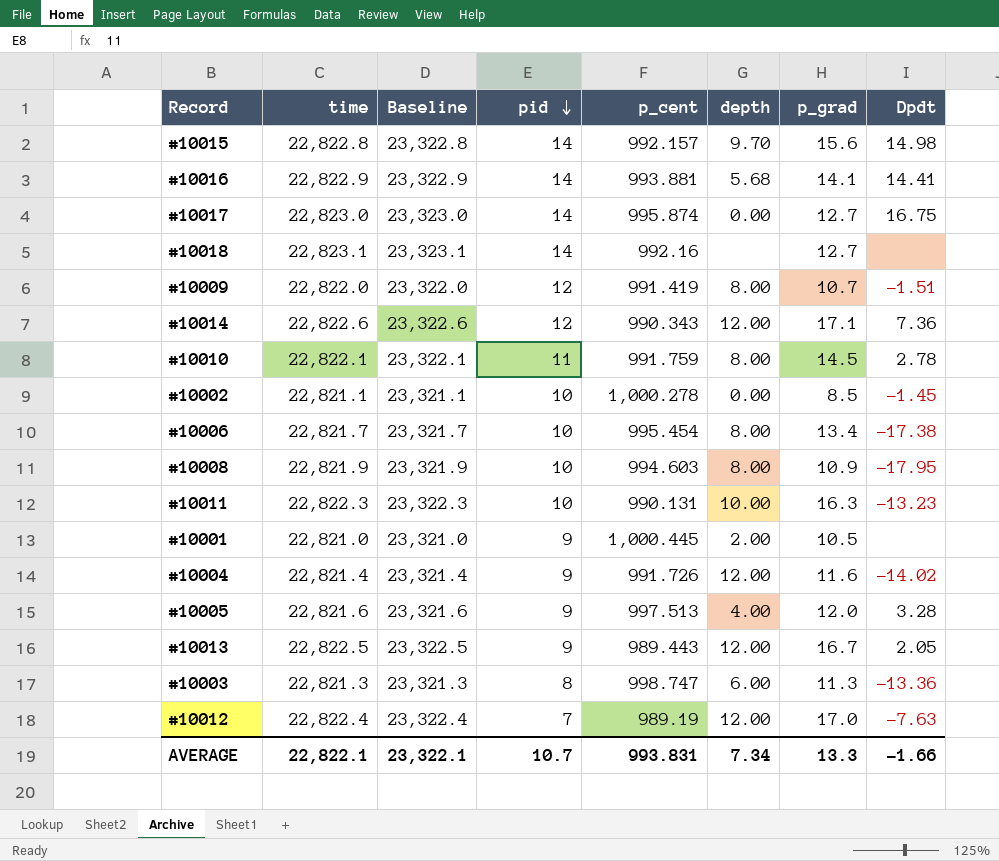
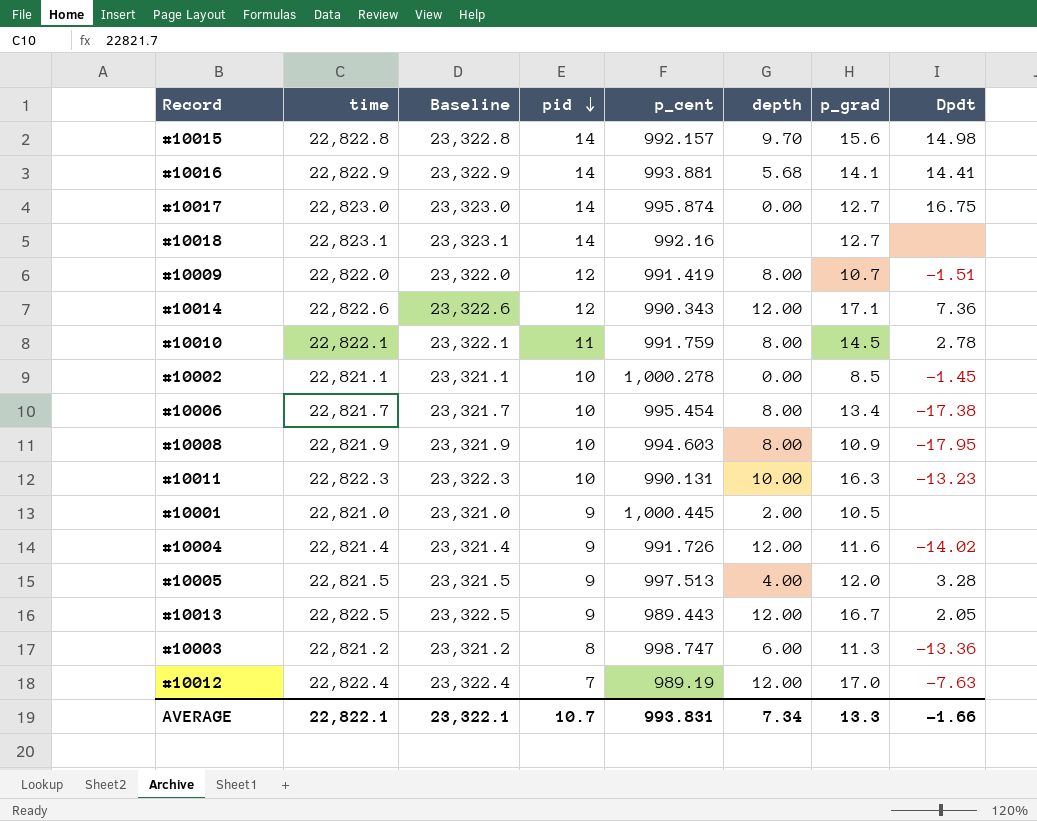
#10005 | time: 22,821.6 -> 22,821.5
#10005 | Baseline: 23,321.6 -> 23,321.5
#10003 | time: 22,821.3 -> 22,821.2
#10003 | Baseline: 23,321.3 -> 23,321.2

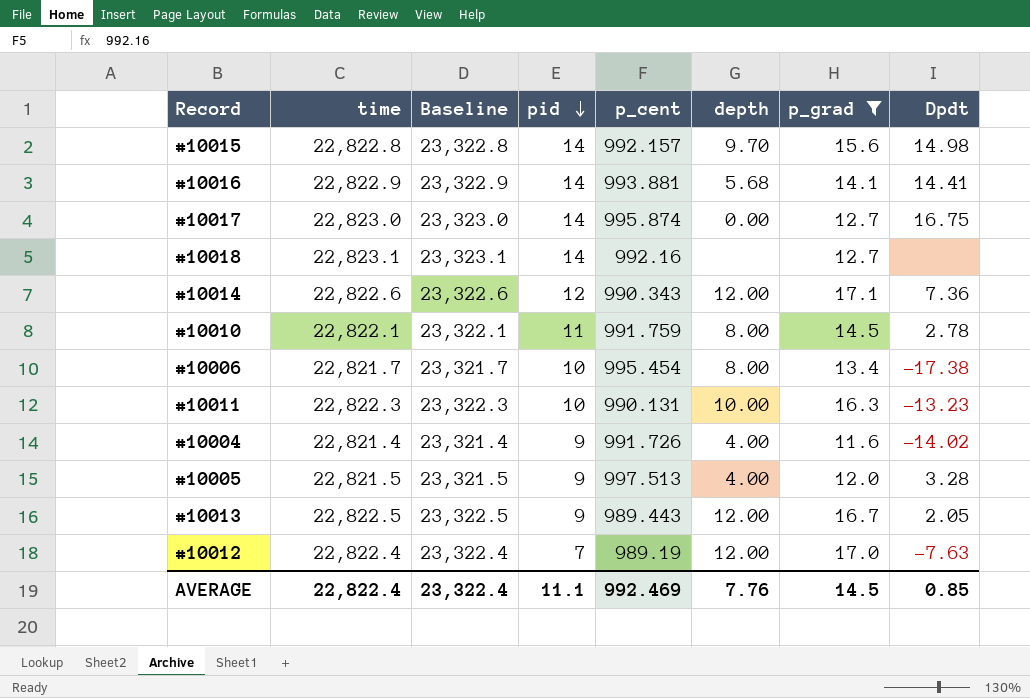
filter: none -> p_grad >= 11.6
#10004 | depth: 12.00 -> 4.00
AVERAGE | time: 22,822.1 -> 22,822.4
AVERAGE | Baseline: 23,322.1 -> 23,322.4
AVERAGE | pid: 10.7 -> 11.1
AVERAGE | p_cent: 993.831 -> 992.469
AVERAGE | depth: 7.34 -> 7.76
AVERAGE | p_grad: 13.3 -> 14.5
AVERAGE | Dpdt: -1.66 -> 0.85

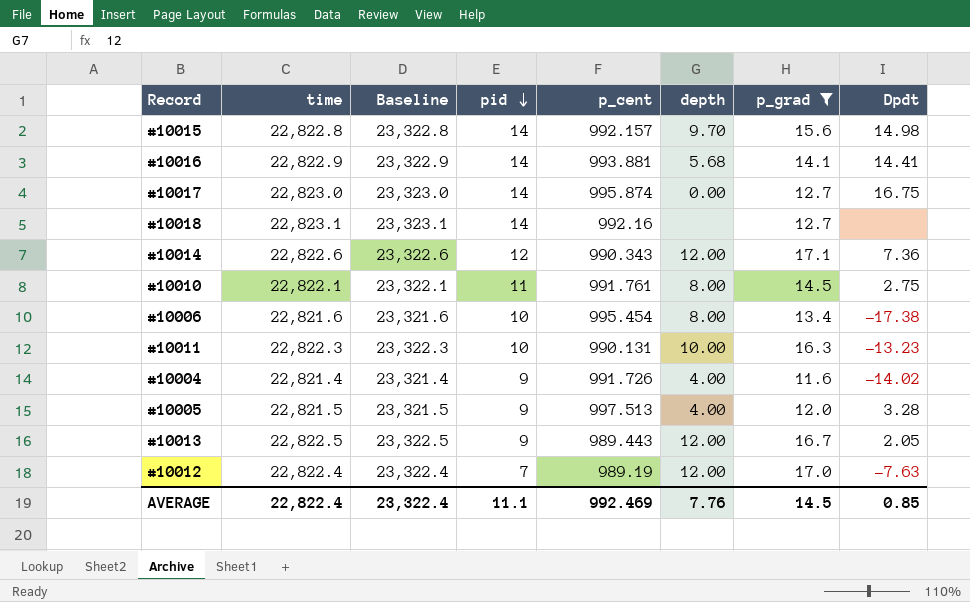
#10010 | p_cent: 991.759 -> 991.761
#10010 | Dpdt: 2.78 -> 2.75
#10006 | time: 22,821.7 -> 22,821.6
#10006 | Baseline: 23,321.7 -> 23,321.6

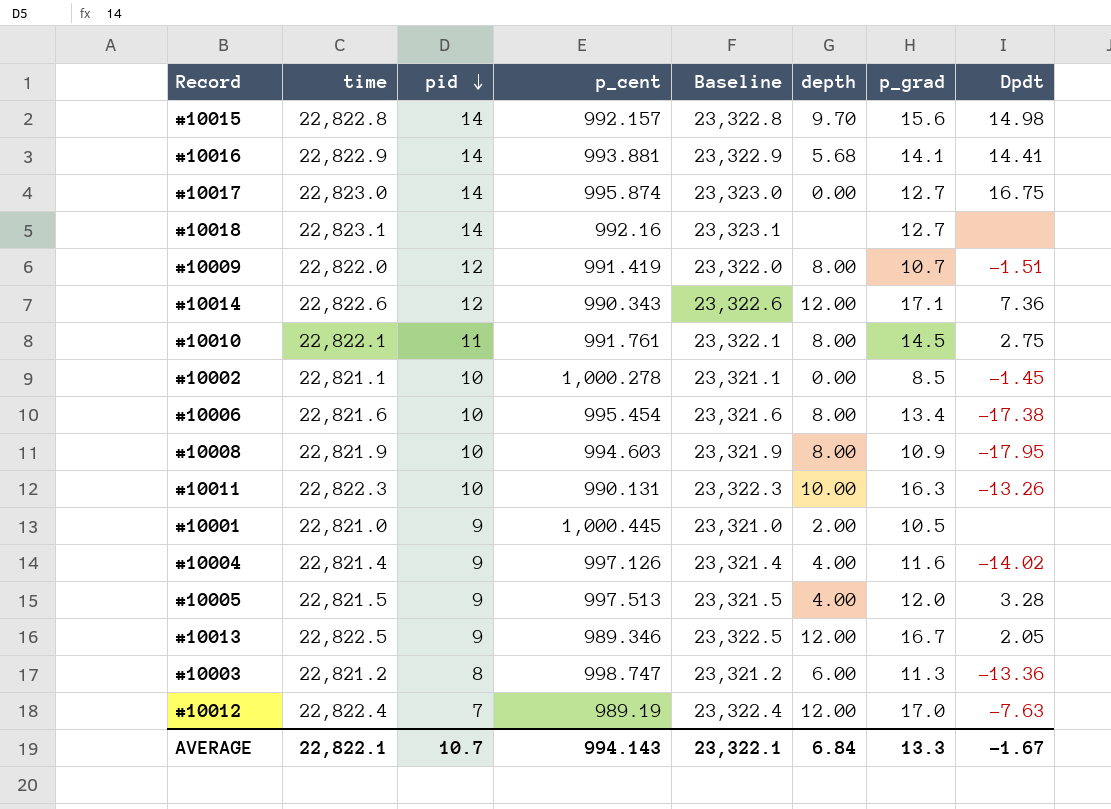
filter: p_grad >= 11.6 -> none
column Baseline | position: 3 -> 5
#10011 | Dpdt: -13.23 -> -13.26
#10004 | p_cent: 991.726 -> 997.126
#10013 | p_cent: 989.443 -> 989.346
AVERAGE | time: 22,822.4 -> 22,822.1
AVERAGE | pid: 11.1 -> 10.7
AVERAGE | p_cent: 992.469 -> 994.143
AVERAGE | Baseline: 23,322.4 -> 23,322.1
AVERAGE | depth: 7.76 -> 6.84
AVERAGE | p_grad: 14.5 -> 13.3
AVERAGE | Dpdt: 0.85 -> -1.67

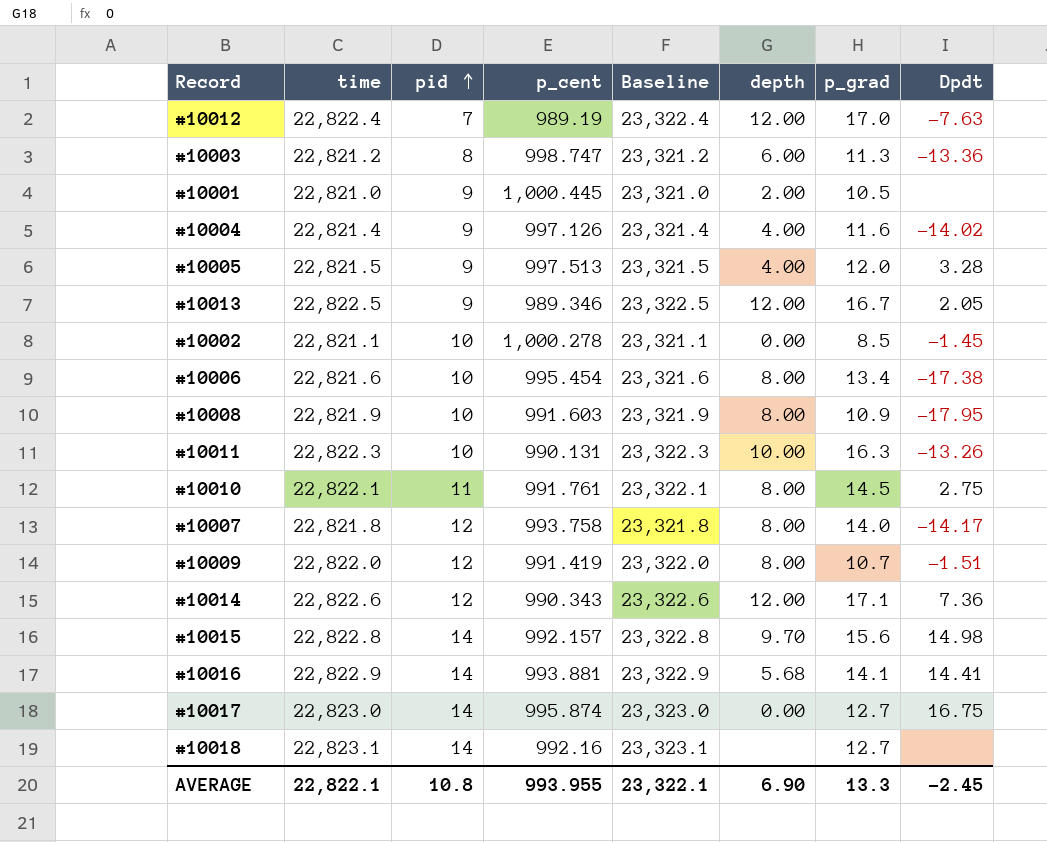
row order: pid descending -> pid ascending
#10008 | p_cent: 994.603 -> 991.603
row #10007: none -> 22,821.8 | 12 | 993.758 | 23,321.8 | 8.00 | 14.0 | -14.17
AVERAGE | pid: 10.7 -> 10.8
AVERAGE | p_cent: 994.143 -> 993.955
AVERAGE | depth: 6.84 -> 6.90
AVERAGE | Dpdt: -1.67 -> -2.45

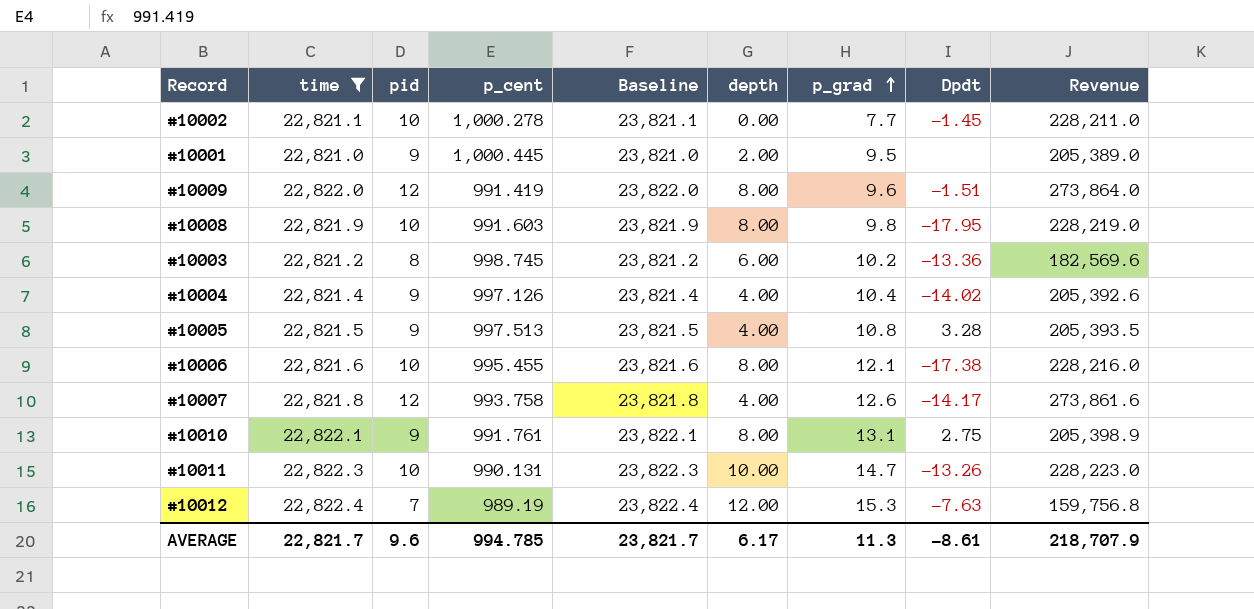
filter: none -> time <= 22,822.4
row order: pid ascending -> p_grad ascending
column Baseline | formula: [time] + 500 -> [time] + 1000
column Revenue | formula: none -> [time] * [pid]
#10002 | p_grad: 8.5 -> 7.7
#10001 | p_grad: 10.5 -> 9.5
#10009 | p_grad: 10.7 -> 9.6
#10008 | p_grad: 10.9 -> 9.8
#10003 | p_cent: 998.747 -> 998.745
#10003 | p_grad: 11.3 -> 10.2
#10004 | p_grad: 11.6 -> 10.4
#10005 | p_grad: 12.0 -> 10.8
#10006 | p_cent: 995.454 -> 995.455
#10006 | p_grad: 13.4 -> 12.1
#10007 | depth: 8.00 -> 4.00
#10007 | p_grad: 14.0 -> 12.6
#10010 | pid: 11 -> 9
#10010 | p_grad: 14.5 -> 13.1
#10011 | p_grad: 16.3 -> 14.7
#10012 | p_grad: 17.0 -> 15.3
AVERAGE | time: 22,822.1 -> 22,821.7
AVERAGE | pid: 10.8 -> 9.6
AVERAGE | p_cent: 993.955 -> 994.785
AVERAGE | Baseline: 23,322.1 -> 23,821.7
AVERAGE | depth: 6.90 -> 6.17
AVERAGE | p_grad: 13.3 -> 11.3
AVERAGE | Dpdt: -2.45 -> -8.61

